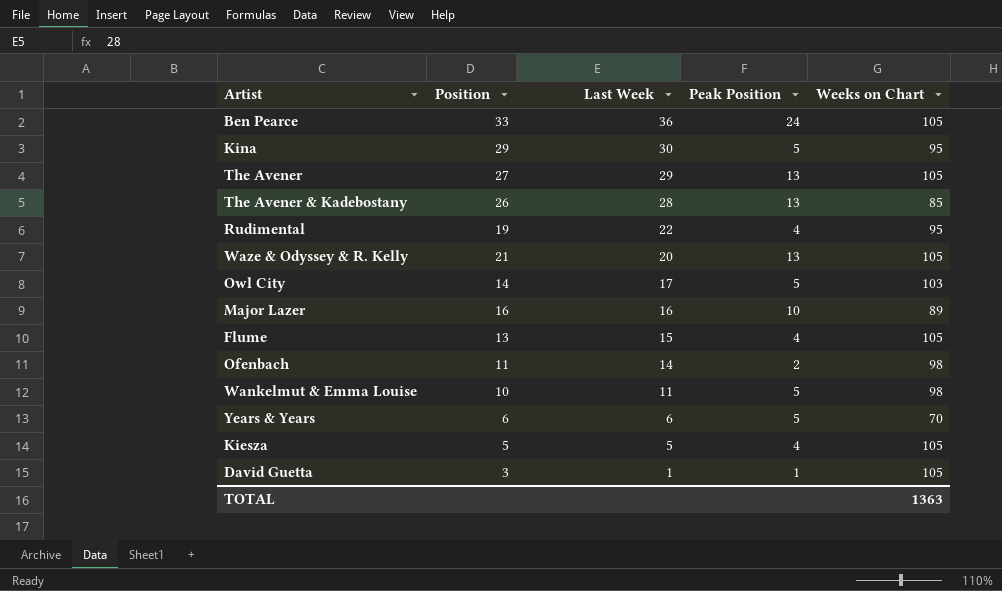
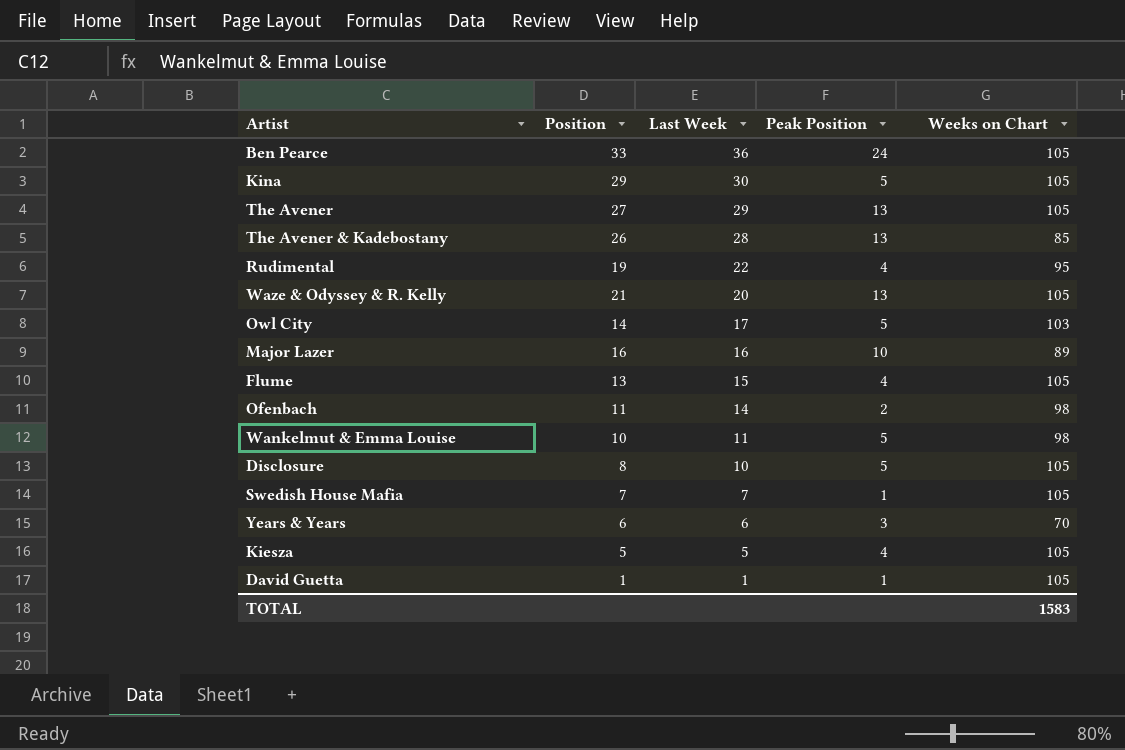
Kina | Weeks on Chart: 95 -> 105
row Disclosure: none -> 8 | 10 | 5 | 105
row Swedish House Mafia: none -> 7 | 7 | 1 | 105
Years & Years | Peak Position: 5 -> 3
David Guetta | Position: 3 -> 1
TOTAL | Weeks on Chart: 1363 -> 1583

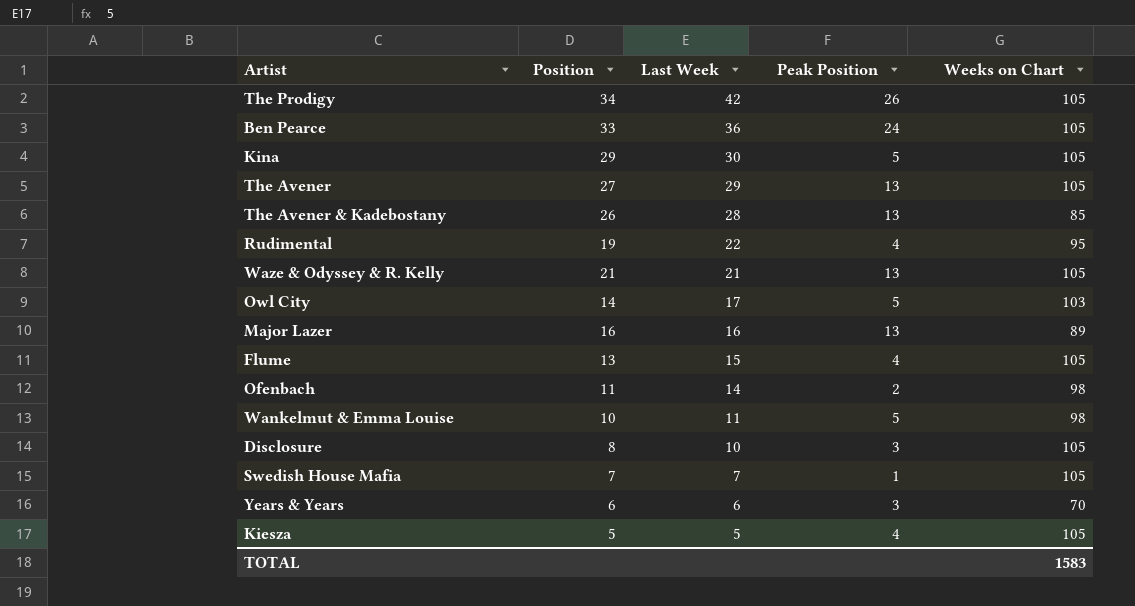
row David Guetta: 1 | 1 | 1 | 105 -> none
row The Prodigy: none -> 34 | 42 | 26 | 105
Waze & Odyssey & R. Kelly | Last Week: 20 -> 21
Major Lazer | Peak Position: 10 -> 13
Disclosure | Peak Position: 5 -> 3

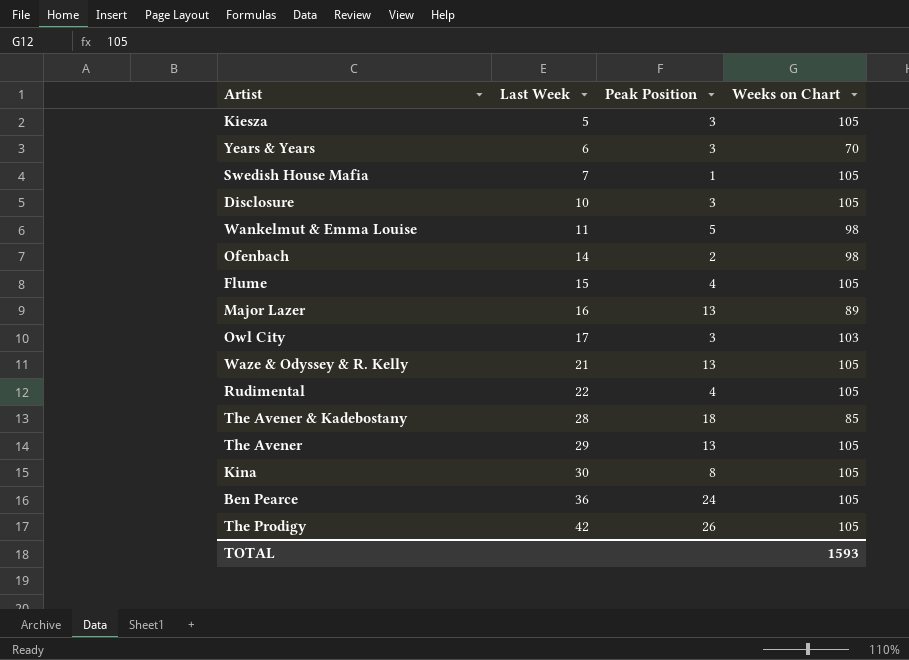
row order: Last Week descending -> Last Week ascending
column Position | position: 2 -> none
Kiesza | Peak Position: 4 -> 3
Owl City | Peak Position: 5 -> 3
Rudimental | Weeks on Chart: 95 -> 105
The Avener & Kadebostany | Peak Position: 13 -> 18
Kina | Peak Position: 5 -> 8
TOTAL | Weeks on Chart: 1583 -> 1593

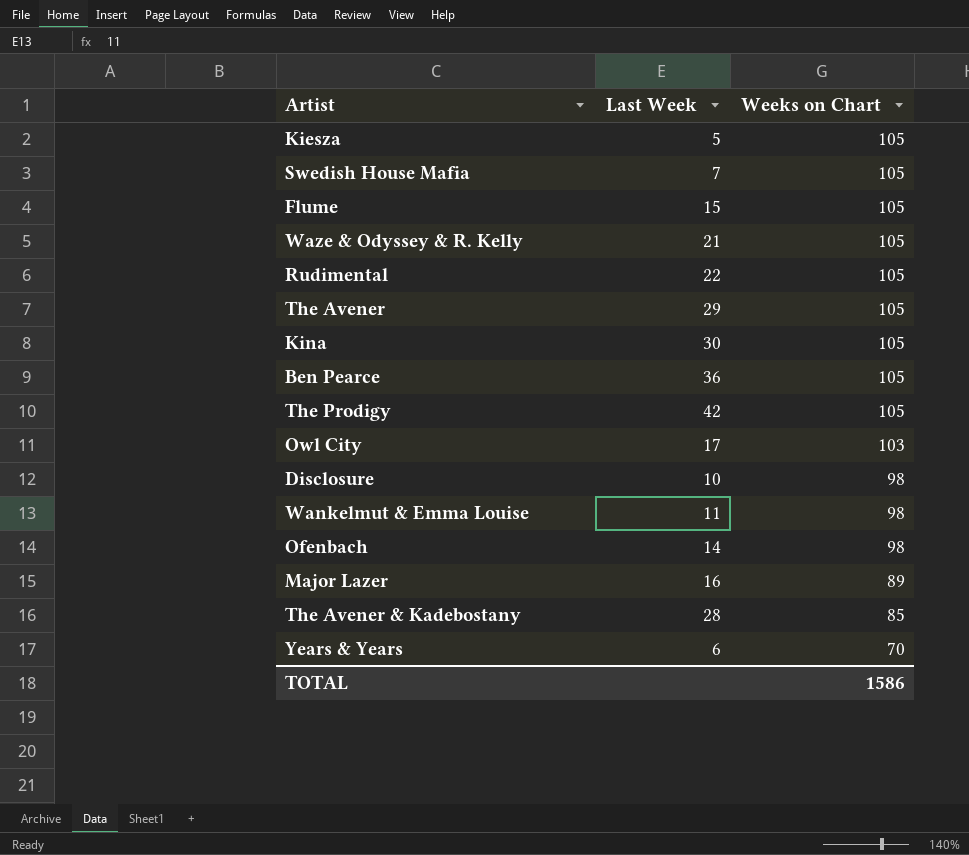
row order: Last Week ascending -> Weeks on Chart descending
column Peak Position | position: 3 -> none
Disclosure | Weeks on Chart: 105 -> 98
TOTAL | Weeks on Chart: 1593 -> 1586

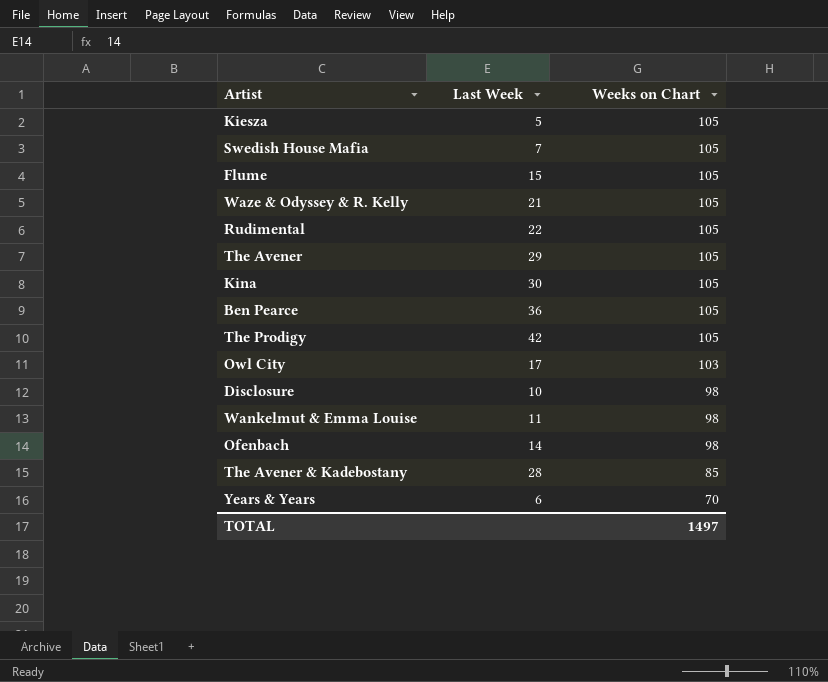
row Major Lazer: 16 | 89 -> none
TOTAL | Weeks on Chart: 1586 -> 1497

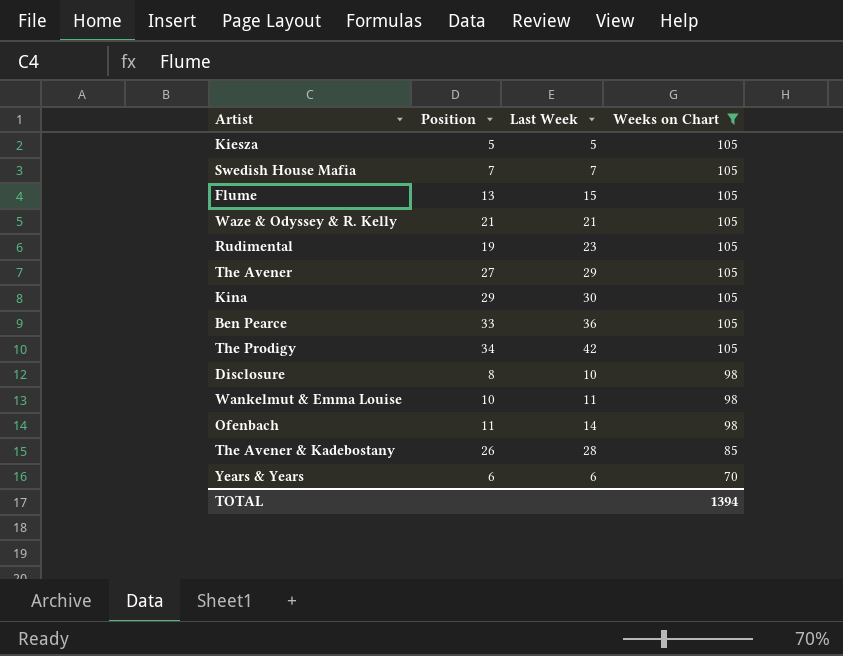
filter: none -> Weeks on Chart != 103
column Position | position: none -> 2
Rudimental | Last Week: 22 -> 23
TOTAL | Weeks on Chart: 1497 -> 1394

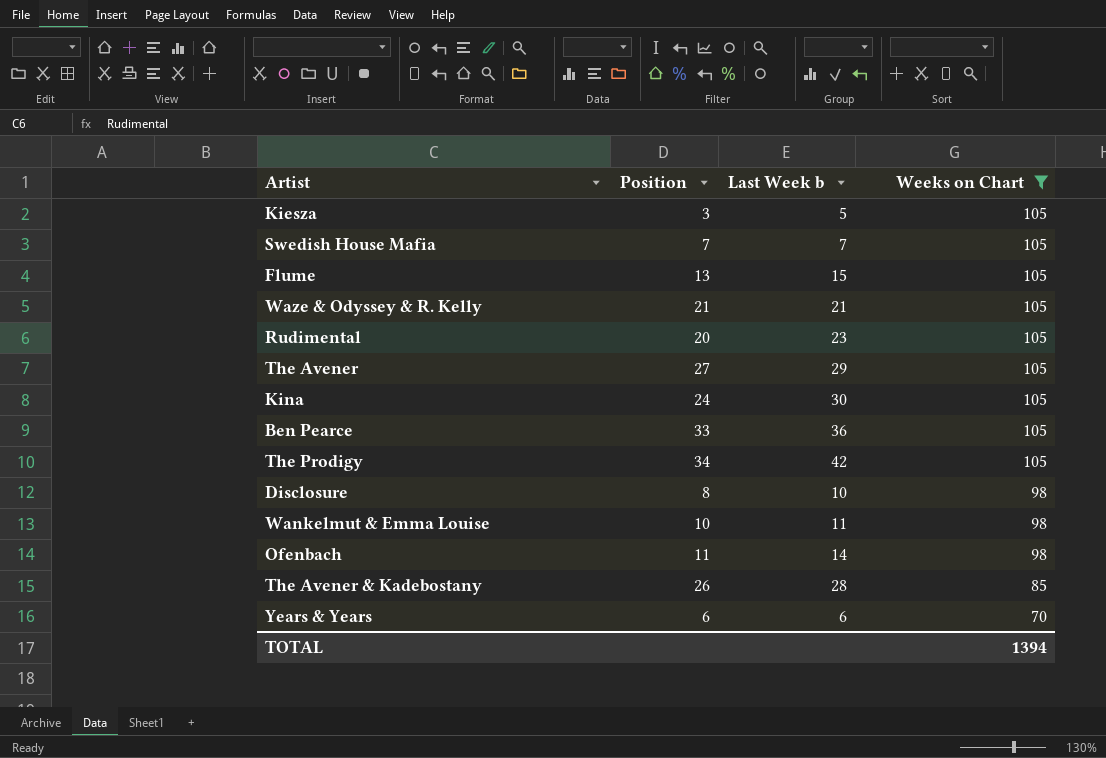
column name: Last Week -> Last Week b
Kiesza | Position: 5 -> 3
Rudimental | Position: 19 -> 20
Kina | Position: 29 -> 24

